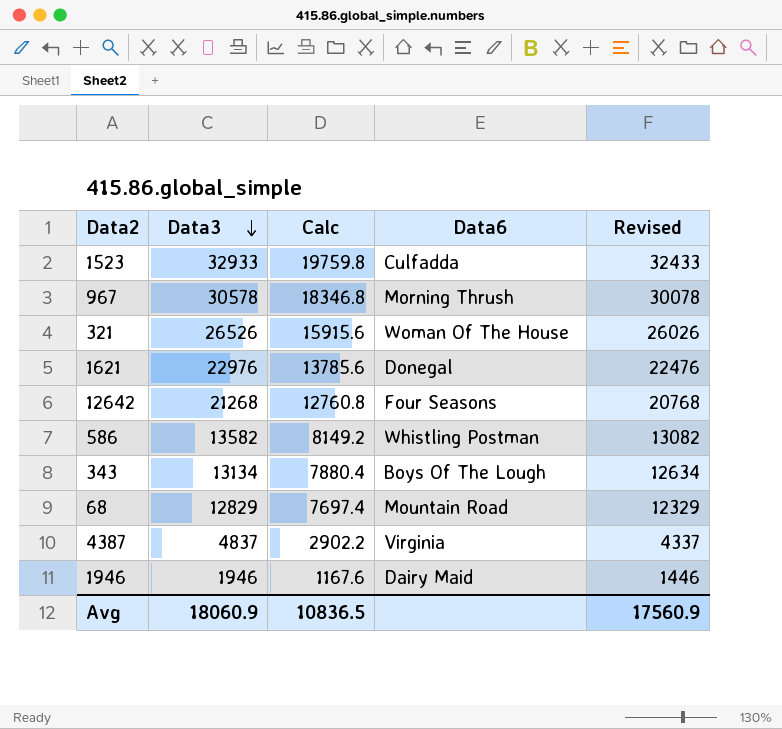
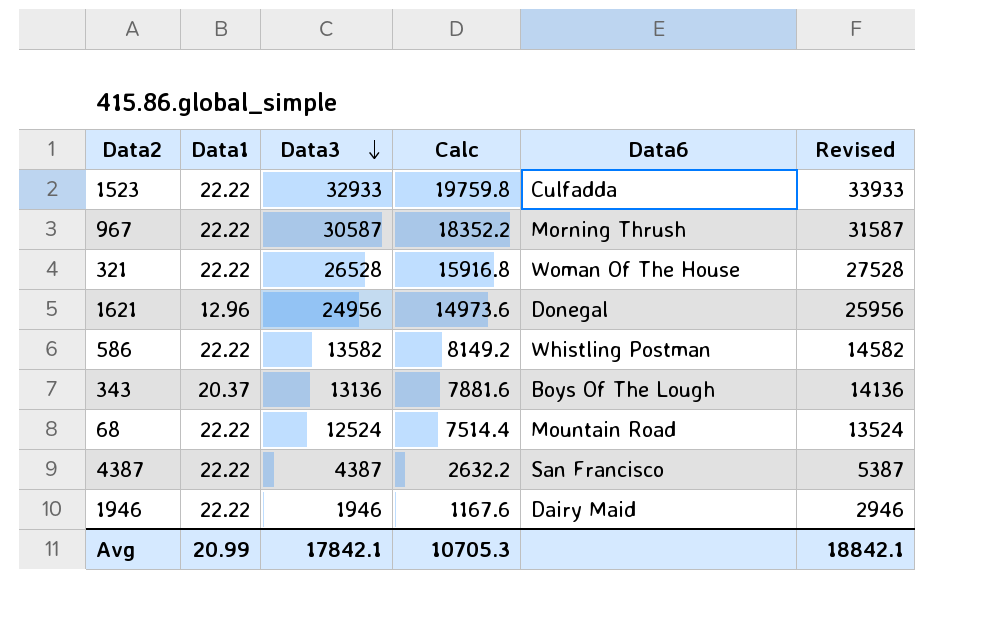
column Data1 | position: none -> 2
column Revised | formula: [Data3] - 500 -> [Data3] + 1000
row 12642: 21268 | 12760.8 | Four Seasons | 20768 -> none
967 | Data3: 30578 -> 30587
967 | Calc: 18346.8 -> 18352.2
321 | Data3: 26526 -> 26528
321 | Calc: 15915.6 -> 15916.8
1621 | Data3: 22976 -> 24956
1621 | Calc: 13785.6 -> 14973.6
343 | Data3: 13134 -> 13136
343 | Calc: 7880.4 -> 7881.6
68 | Data3: 12829 -> 12524
68 | Calc: 7697.4 -> 7514.4
4387 | Data3: 4837 -> 4387
4387 | Calc: 2902.2 -> 2632.2
4387 | Data6: Virginia -> San Francisco
Avg | Data3: 18060.9 -> 17842.1
Avg | Calc: 10836.5 -> 10705.3
Avg | Revised: 17560.9 -> 18842.1

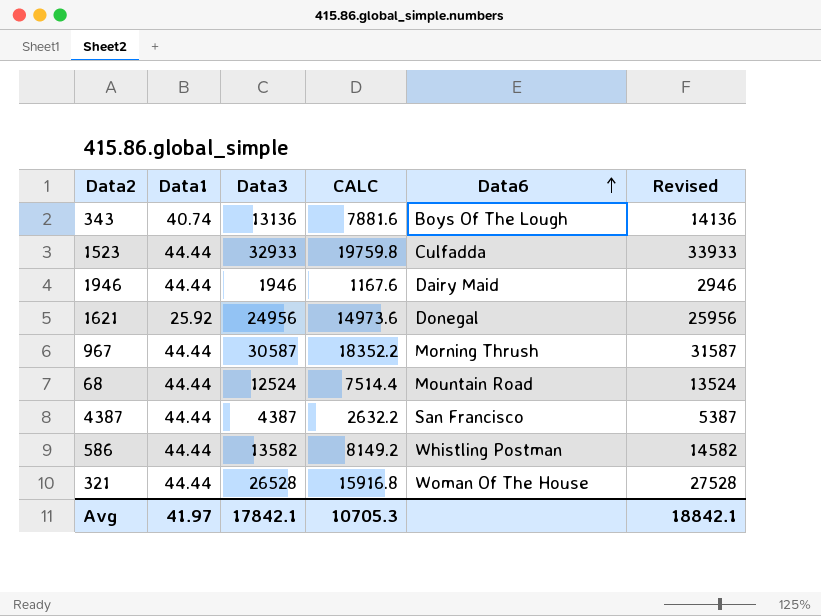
row order: Data3 descending -> Data6 ascending
column name: Calc -> CALC
343 | Data1: 20.37 -> 40.74
1523 | Data1: 22.22 -> 44.44
1946 | Data1: 22.22 -> 44.44
1621 | Data1: 12.96 -> 25.92
967 | Data1: 22.22 -> 44.44
68 | Data1: 22.22 -> 44.44
4387 | Data1: 22.22 -> 44.44
586 | Data1: 22.22 -> 44.44
321 | Data1: 22.22 -> 44.44
Avg | Data1: 20.99 -> 41.97

